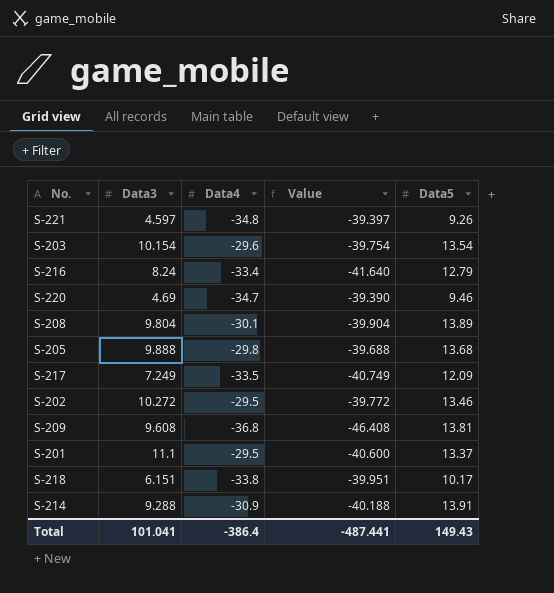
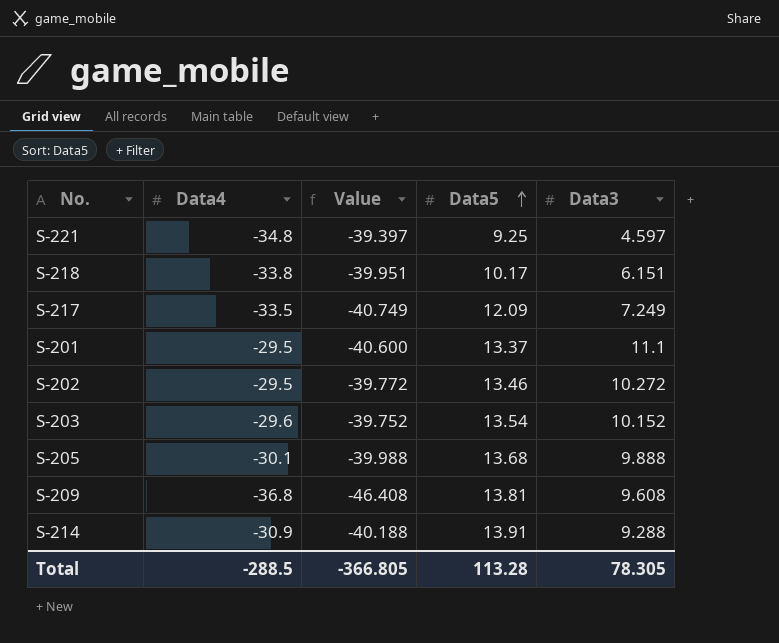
row order: none -> Data5 ascending
column Data3 | position: 2 -> 5
row S-216: 8.24 | -33.4 | -41.640 | 12.79 -> none
row S-220: 4.69 | -34.7 | -39.390 | 9.46 -> none
row S-208: 9.804 | -30.1 | -39.904 | 13.89 -> none
S-221 | Data5: 9.26 -> 9.25
S-203 | Value: -39.754 -> -39.752
S-203 | Data3: 10.154 -> 10.152
S-205 | Data4: -29.8 -> -30.1
S-205 | Value: -39.688 -> -39.988
Total | Data4: -386.4 -> -288.5
Total | Value: -487.441 -> -366.805
Total | Data5: 149.43 -> 113.28
Total | Data3: 101.041 -> 78.305

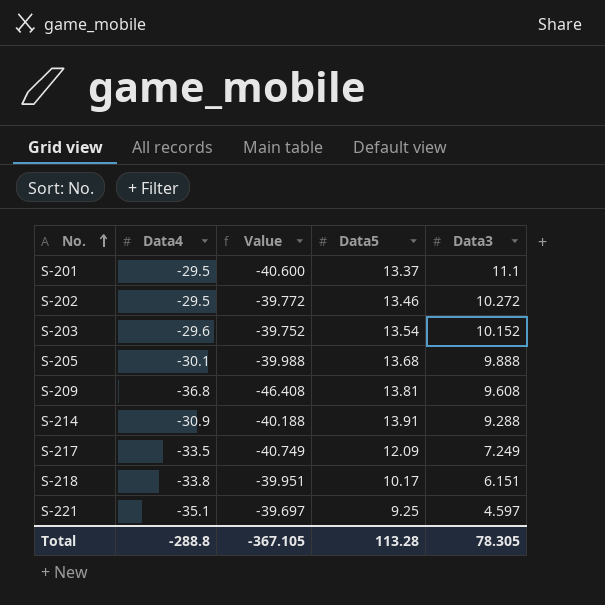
row order: Data5 ascending -> No. ascending
S-221 | Data4: -34.8 -> -35.1
S-221 | Value: -39.397 -> -39.697
Total | Data4: -288.5 -> -288.8
Total | Value: -366.805 -> -367.105

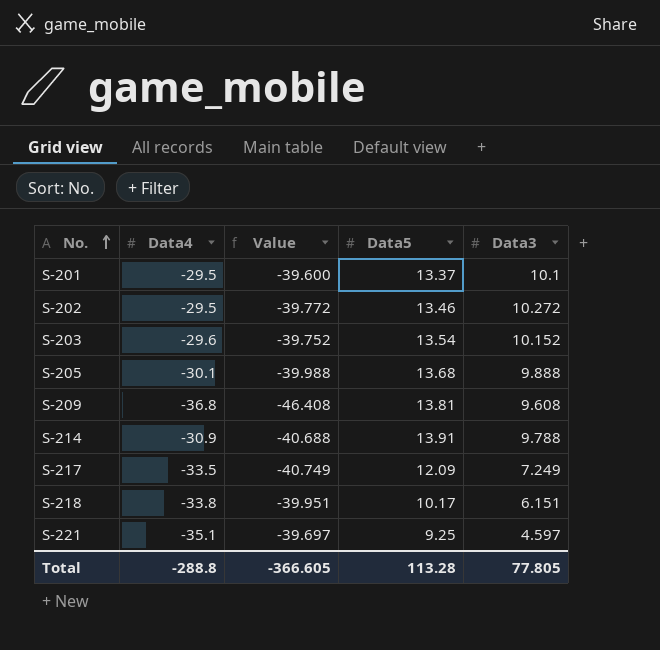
S-201 | Value: -40.600 -> -39.600
S-201 | Data3: 11.1 -> 10.1
S-214 | Value: -40.188 -> -40.688
S-214 | Data3: 9.288 -> 9.788
Total | Value: -367.105 -> -366.605
Total | Data3: 78.305 -> 77.805

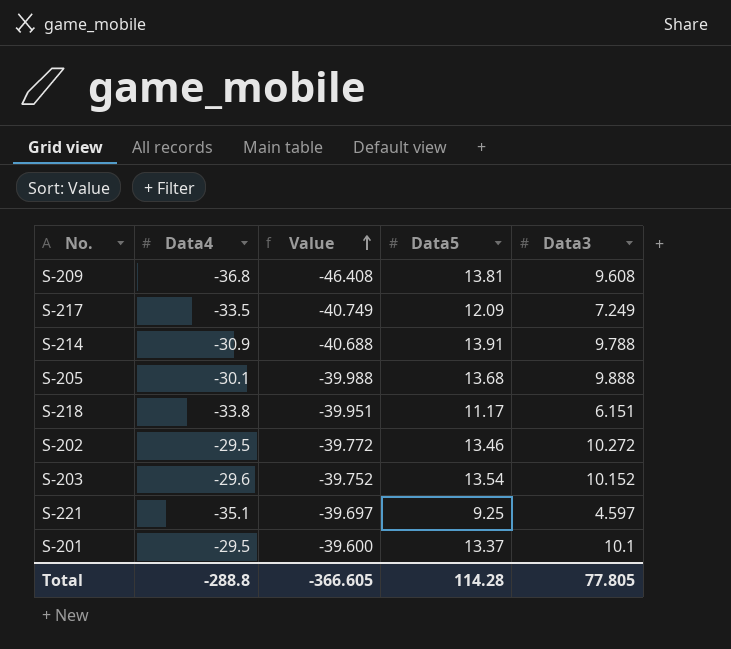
row order: No. ascending -> Value ascending
S-218 | Data5: 10.17 -> 11.17
Total | Data5: 113.28 -> 114.28

